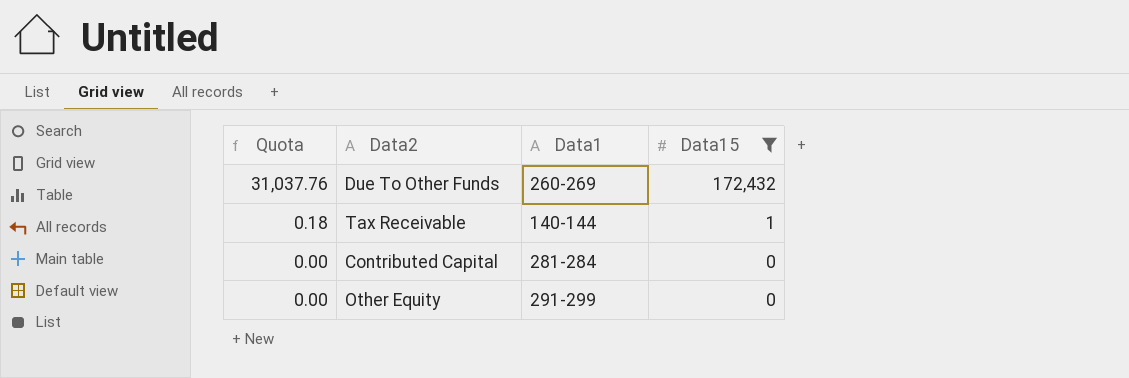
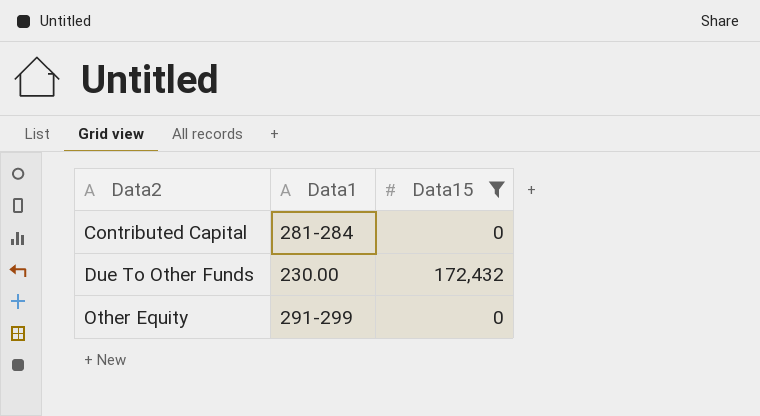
row order: Quota descending -> Data2 ascending
column Quota | formula: [Data15] * 0.18 -> none
row Tax Receivable: 0.18 | 140-144 | 1 -> none
Due To Other Funds | Data1: 260-269 -> 230.00

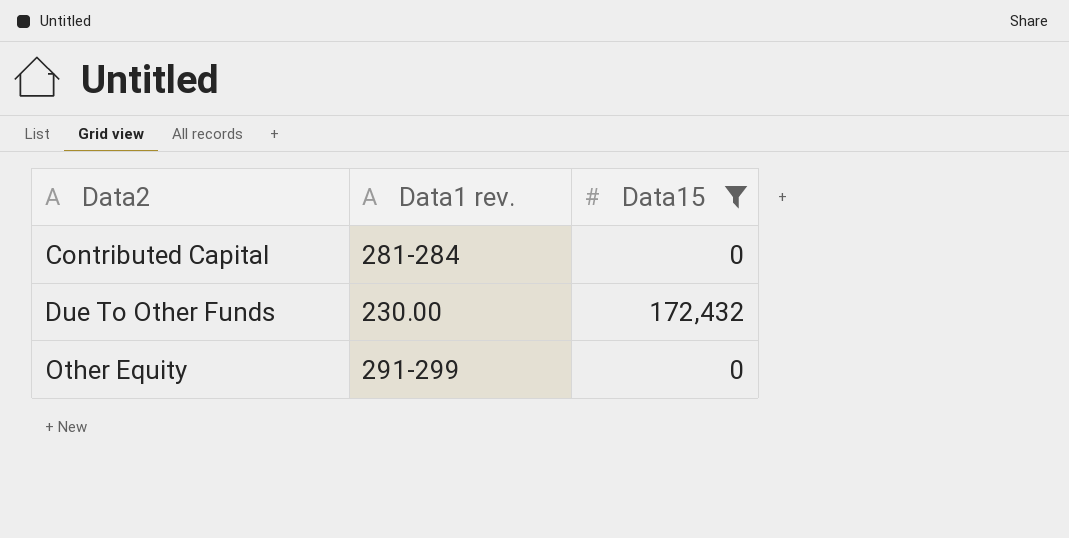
column name: Data1 -> Data1 rev.

